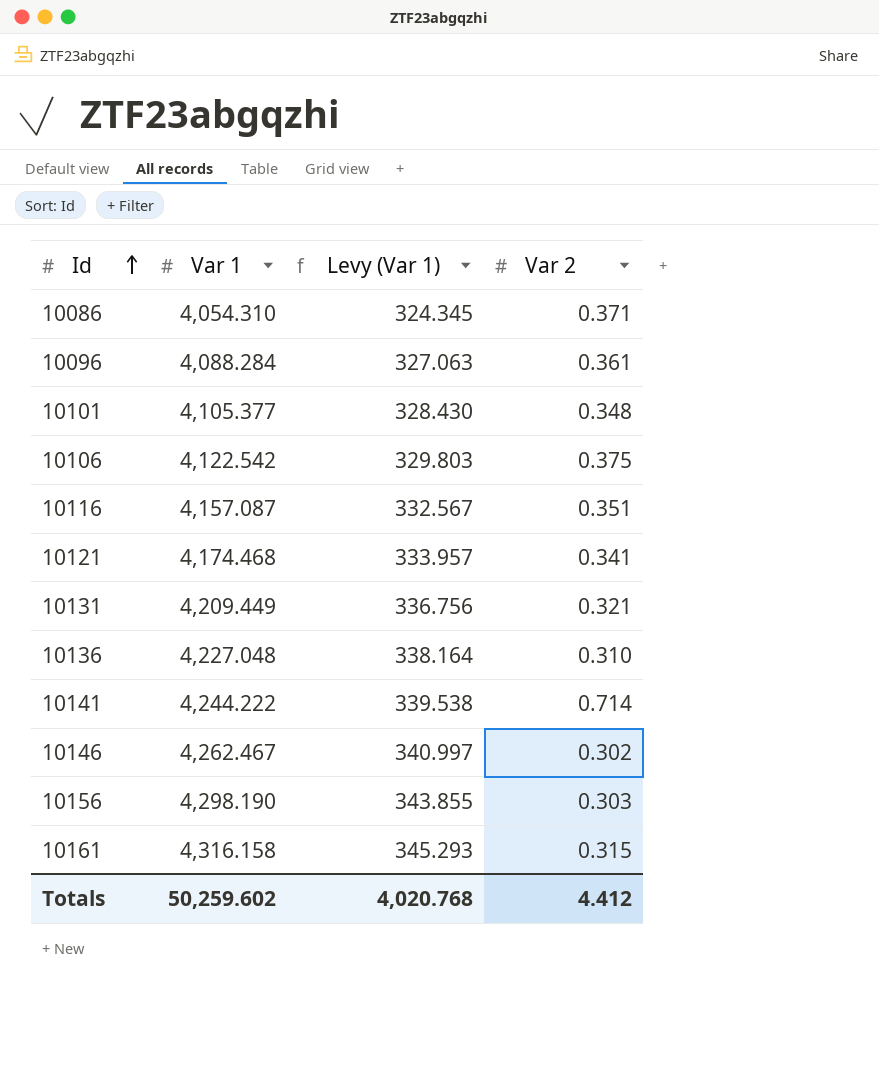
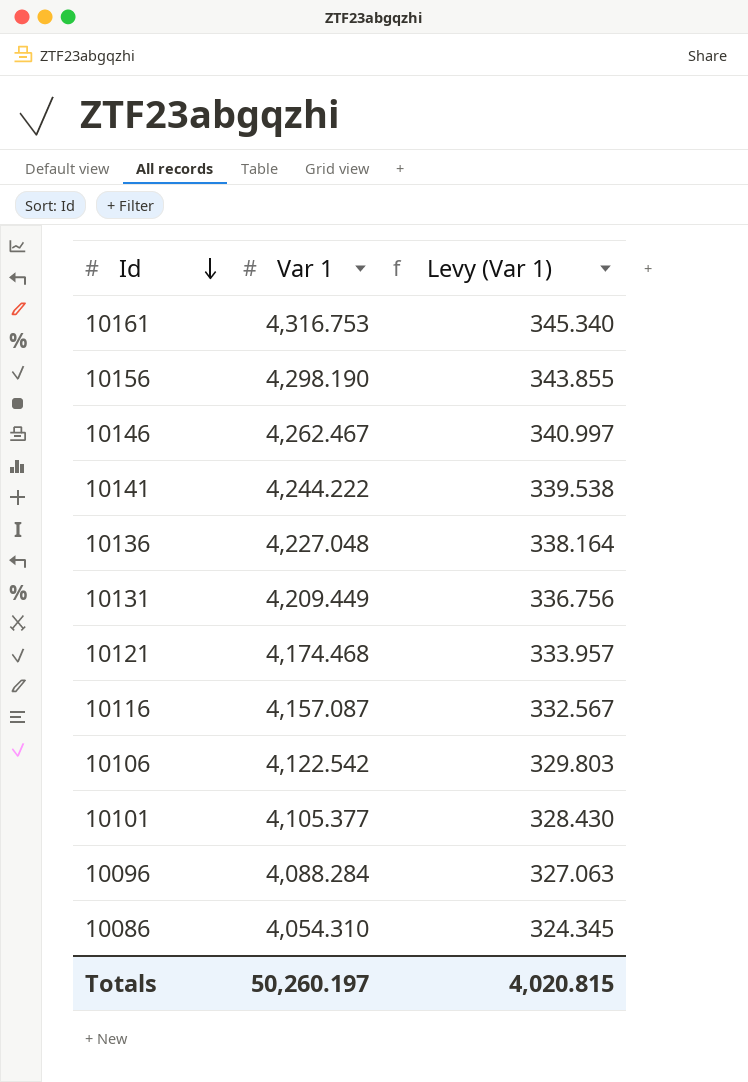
row order: Id ascending -> Id descending
column Var 2 | position: 4 -> none
10161 | Var 1: 4,316.158 -> 4,316.753
10161 | Levy (Var 1): 345.293 -> 345.340
Totals | Var 1: 50,259.602 -> 50,260.197
Totals | Levy (Var 1): 4,020.768 -> 4,020.815

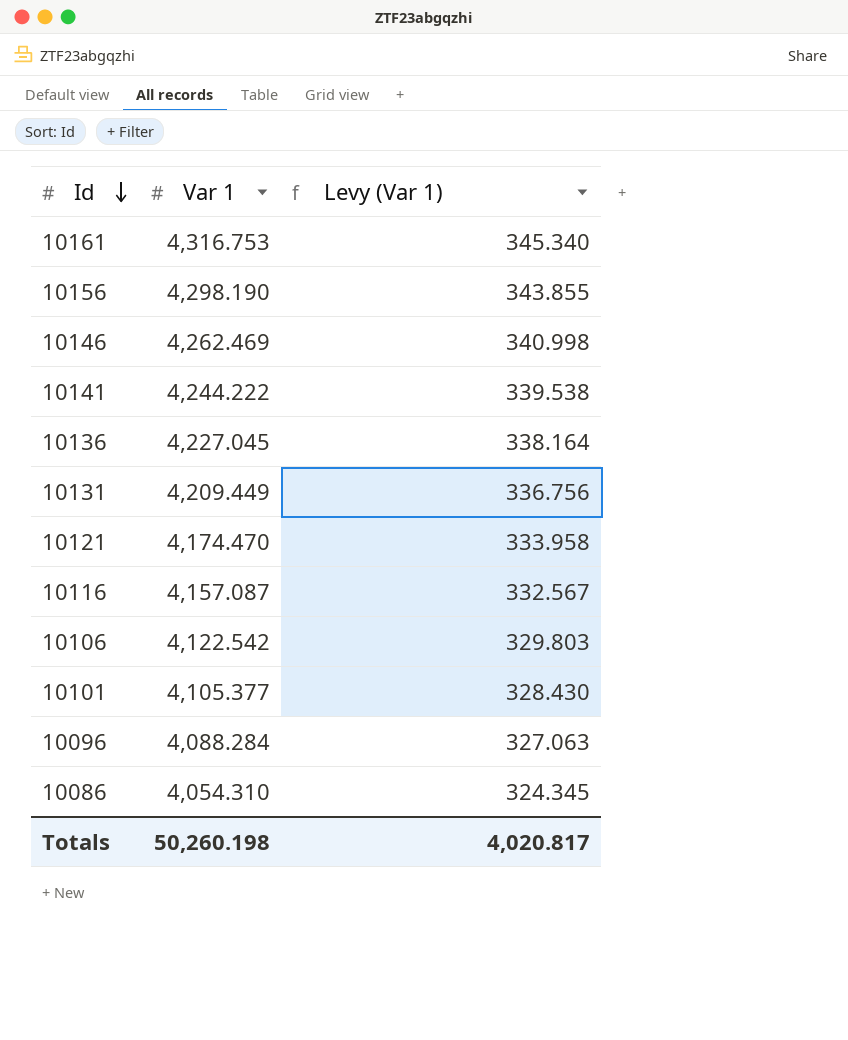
10146 | Var 1: 4,262.467 -> 4,262.469
10146 | Levy (Var 1): 340.997 -> 340.998
10136 | Var 1: 4,227.048 -> 4,227.045
10121 | Var 1: 4,174.468 -> 4,174.470
10121 | Levy (Var 1): 333.957 -> 333.958
Totals | Var 1: 50,260.197 -> 50,260.198
Totals | Levy (Var 1): 4,020.815 -> 4,020.817

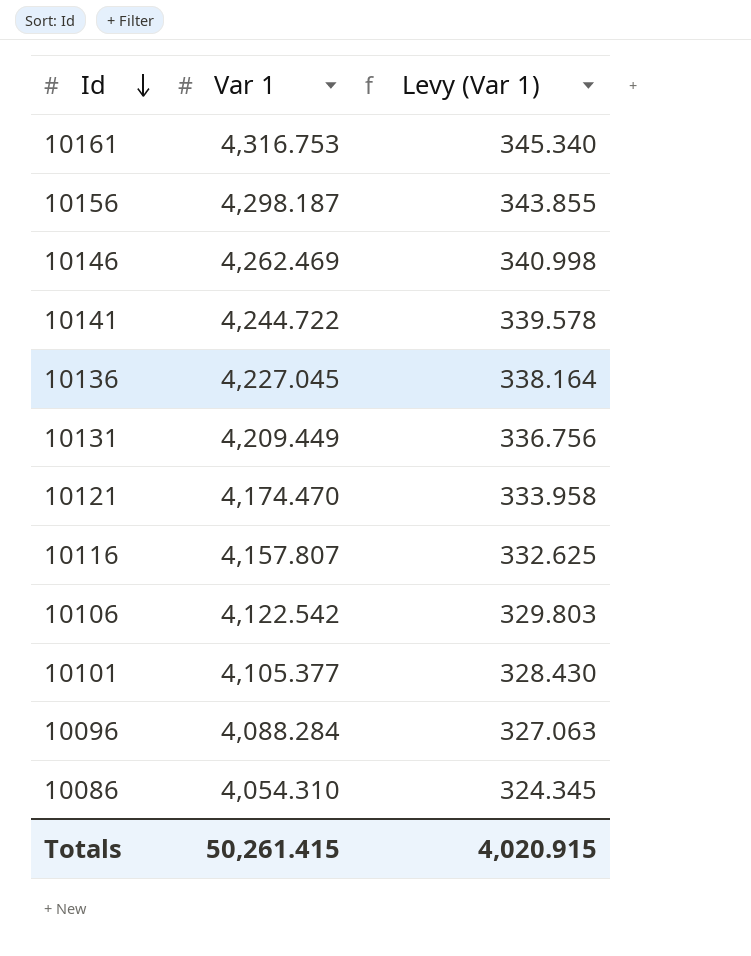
10156 | Var 1: 4,298.190 -> 4,298.187
10141 | Var 1: 4,244.222 -> 4,244.722
10141 | Levy (Var 1): 339.538 -> 339.578
10116 | Var 1: 4,157.087 -> 4,157.807
10116 | Levy (Var 1): 332.567 -> 332.625
Totals | Var 1: 50,260.198 -> 50,261.415
Totals | Levy (Var 1): 4,020.817 -> 4,020.915

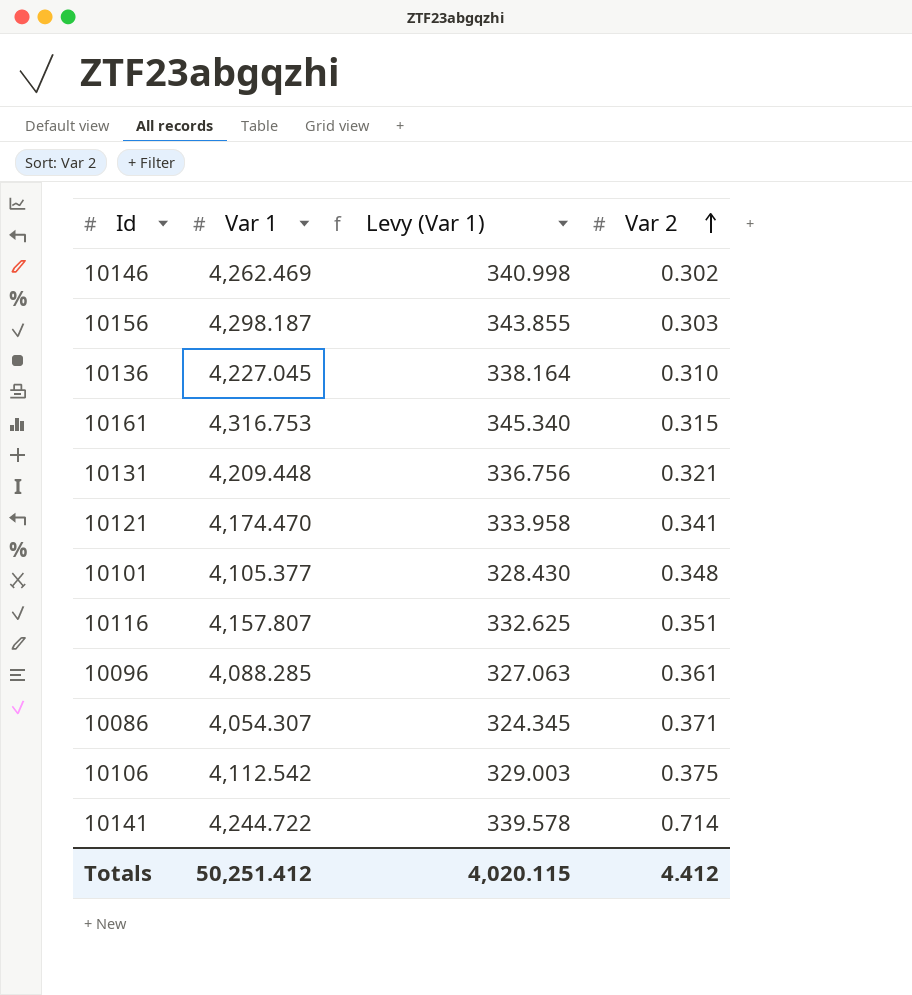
row order: Id descending -> Var 2 ascending
column Var 2 | position: none -> 4
10131 | Var 1: 4,209.449 -> 4,209.448
10096 | Var 1: 4,088.284 -> 4,088.285
10086 | Var 1: 4,054.310 -> 4,054.307
10106 | Var 1: 4,122.542 -> 4,112.542
10106 | Levy (Var 1): 329.803 -> 329.003
Totals | Var 1: 50,261.415 -> 50,251.412
Totals | Levy (Var 1): 4,020.915 -> 4,020.115

